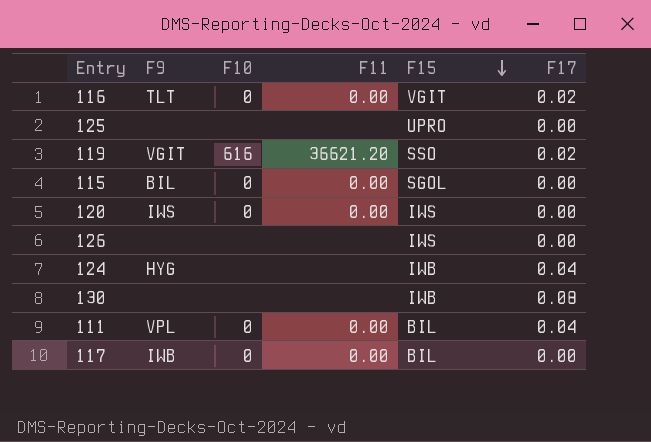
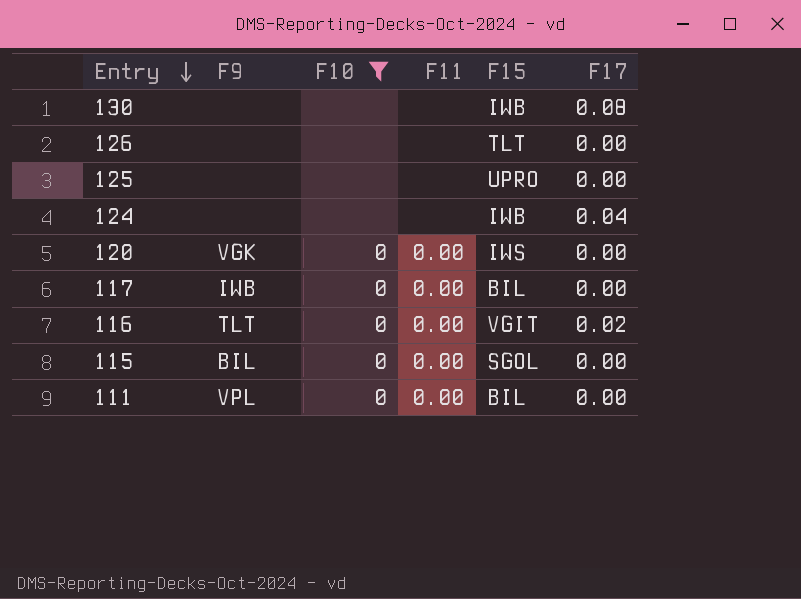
filter: none -> F10 != 616
row order: F15 descending -> Entry descending
126 | F15: IWS -> TLT
124 | F9: HYG -> none
120 | F9: IWS -> VGK
111 | F17: 0.04 -> 0.00

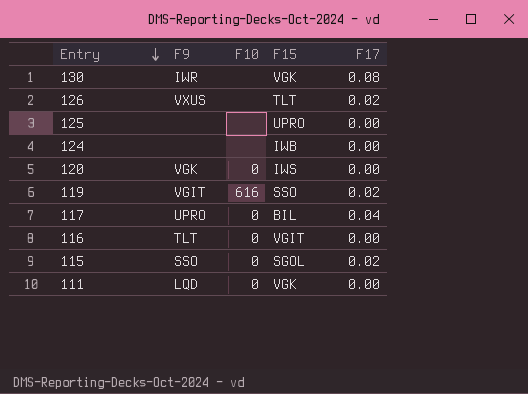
filter: F10 != 616 -> none
column F11 | position: 4 -> none
130 | F9: none -> IWR
130 | F15: IWB -> VGK
126 | F9: none -> VXUS
126 | F17: 0.00 -> 0.02
124 | F17: 0.04 -> 0.00
117 | F9: IWB -> UPRO
117 | F17: 0.00 -> 0.04
116 | F17: 0.02 -> 0.00
115 | F9: BIL -> SSO
115 | F17: 0.00 -> 0.02
111 | F9: VPL -> LQD
111 | F15: BIL -> VGK

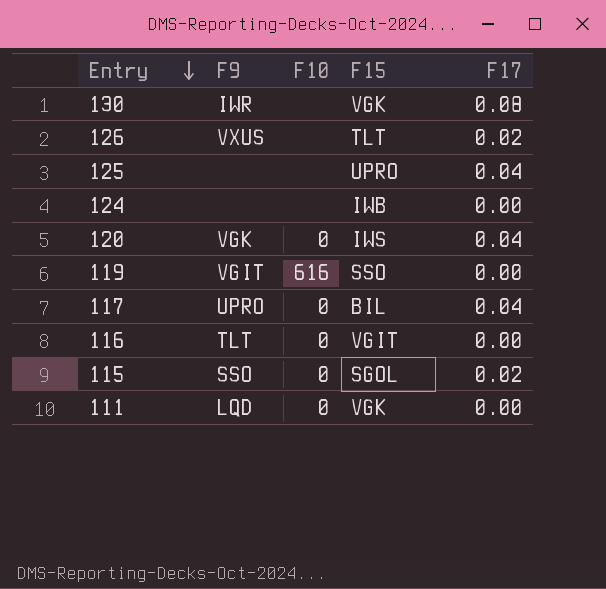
125 | F17: 0.00 -> 0.04
120 | F17: 0.00 -> 0.04
119 | F17: 0.02 -> 0.00

